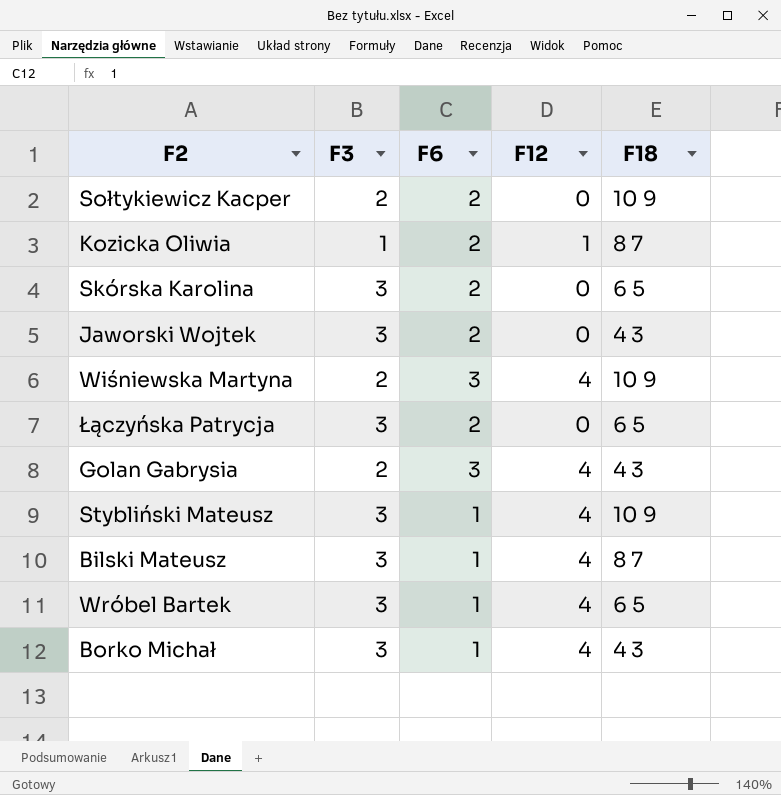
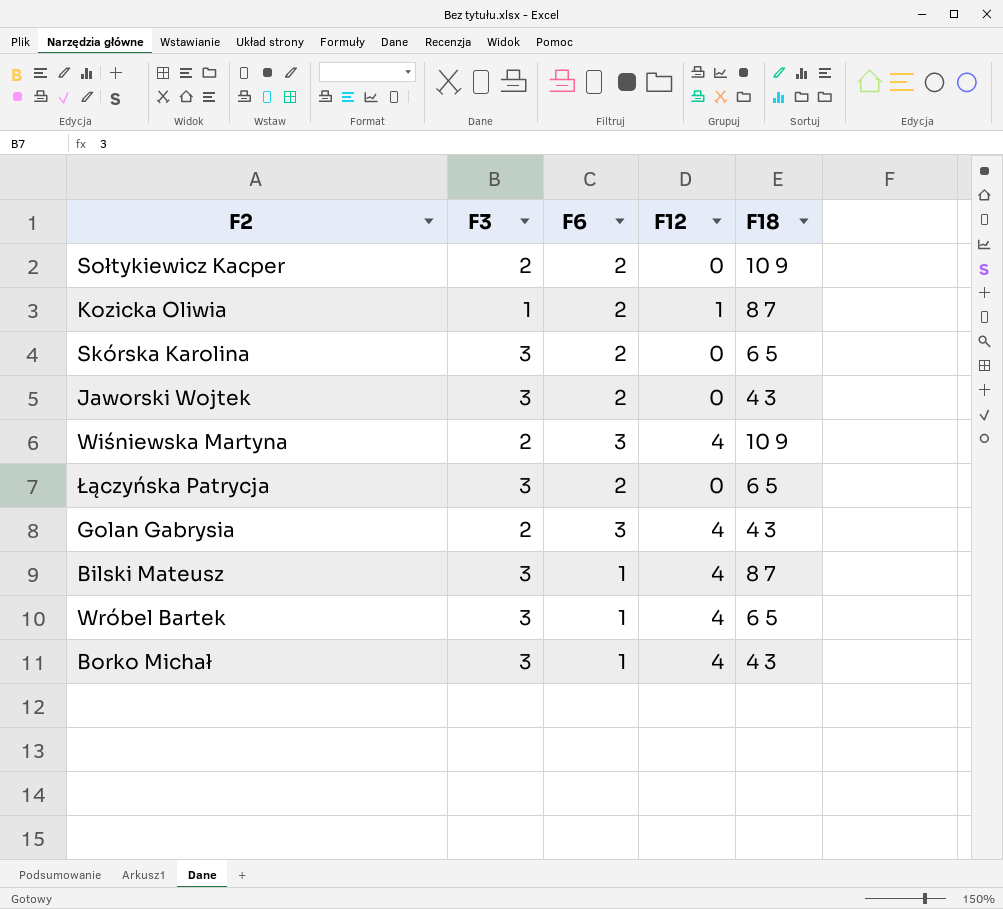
row Stybliński Mateusz: 3 | 1 | 4 | 10 9 -> none

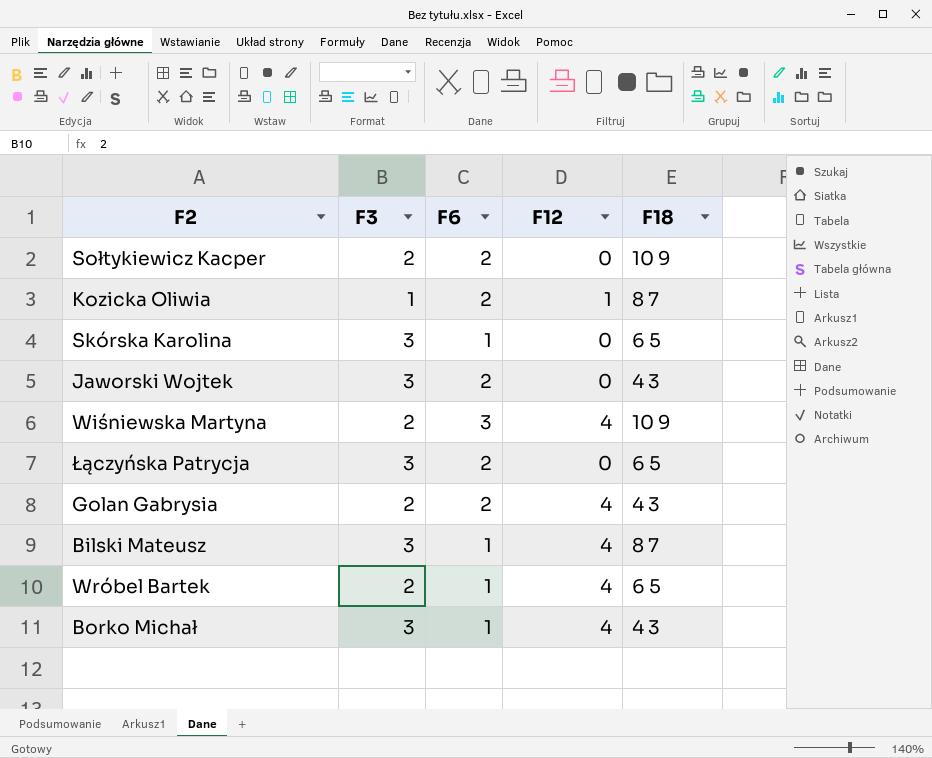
Skórska Karolina | F6: 2 -> 1
Golan Gabrysia | F6: 3 -> 2
Wróbel Bartek | F3: 3 -> 2

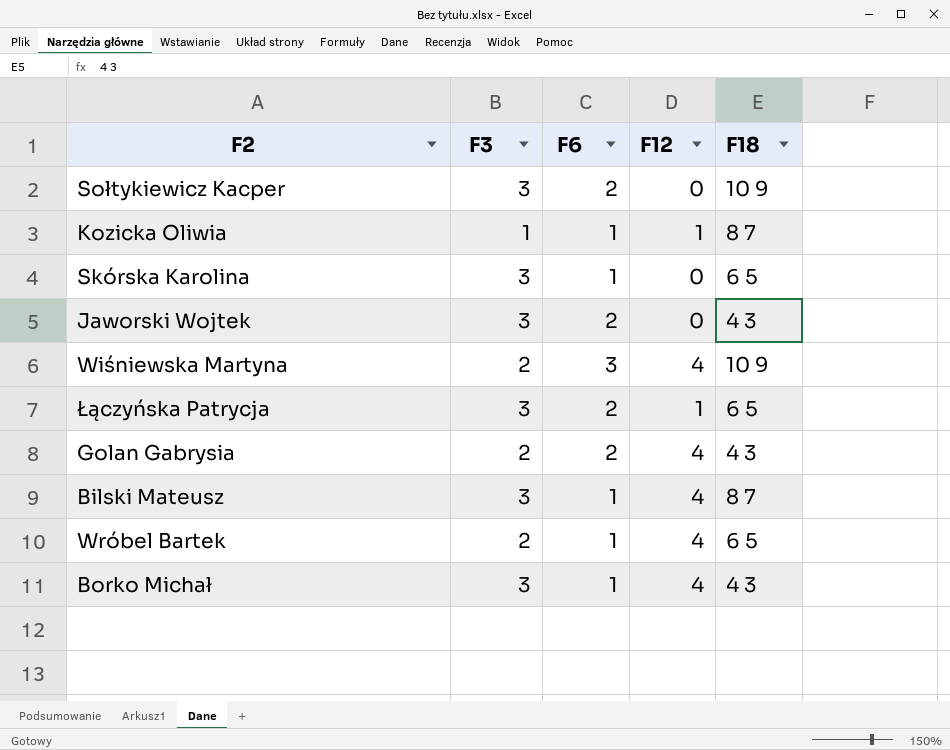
Sołtykiewicz Kacper | F3: 2 -> 3
Kozicka Oliwia | F6: 2 -> 1
Łączyńska Patrycja | F12: 0 -> 1

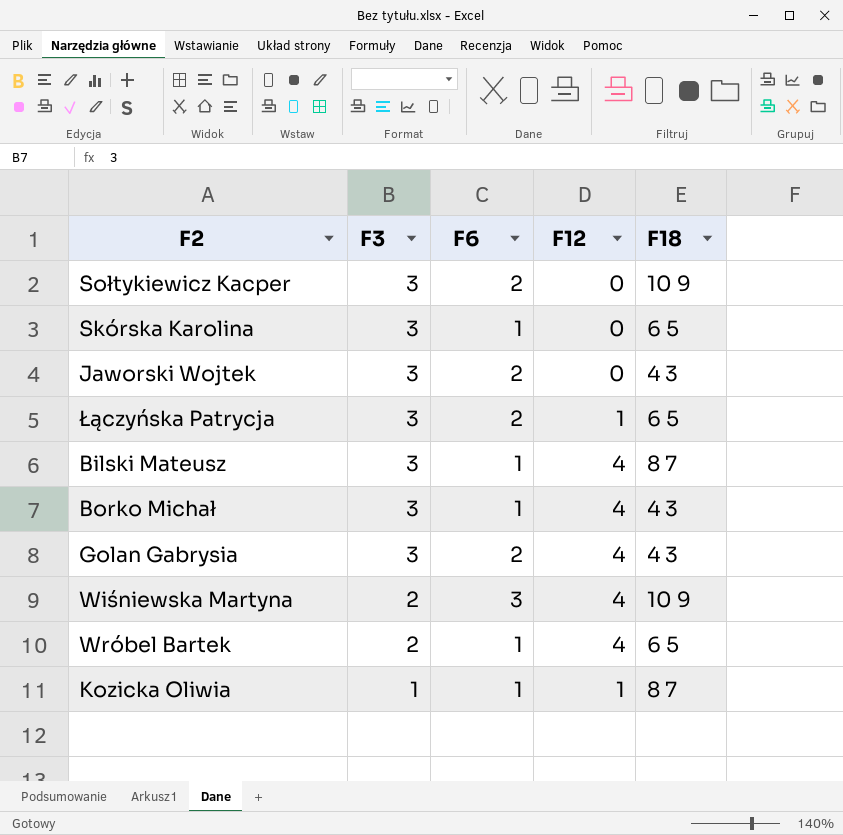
row order: none -> F3 descending
Golan Gabrysia | F3: 2 -> 3

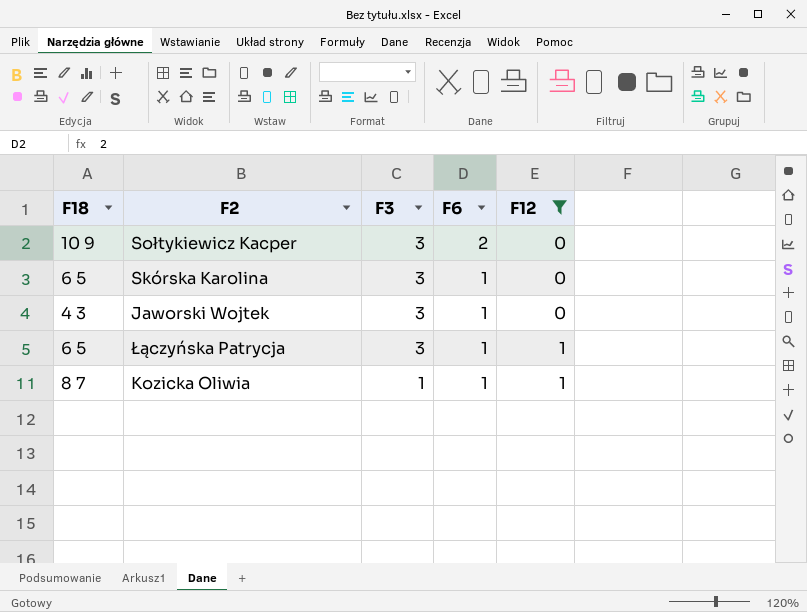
filter: none -> F12 != 4
column F18 | position: 5 -> 1
Jaworski Wojtek | F6: 2 -> 1
Łączyńska Patrycja | F6: 2 -> 1

